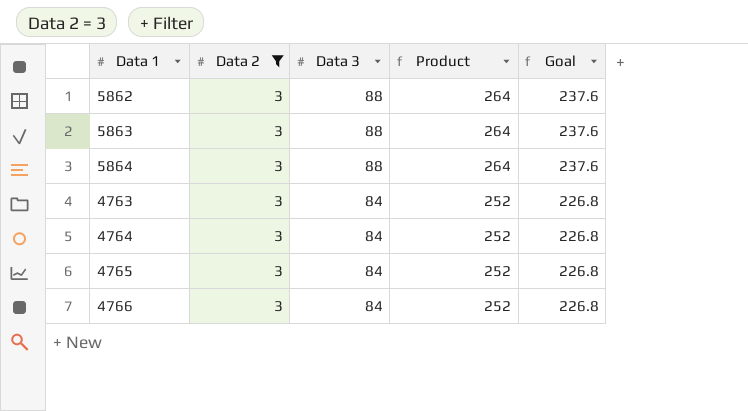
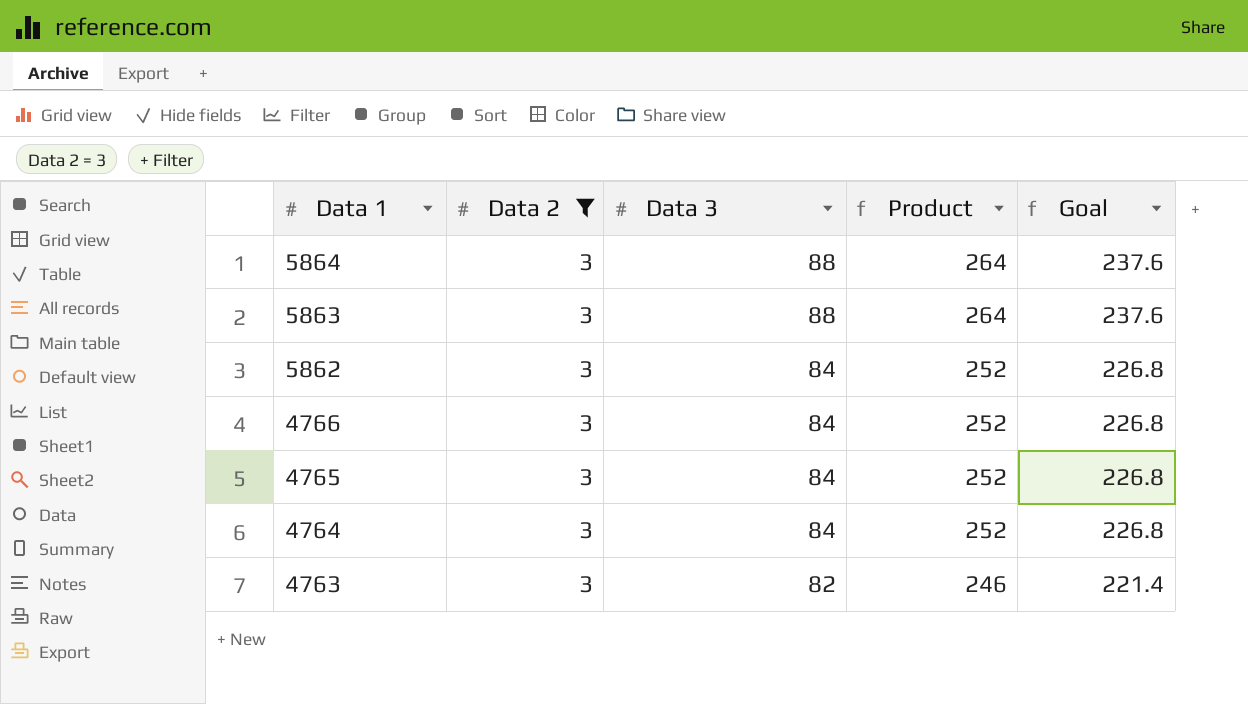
row order: Data 3 descending -> Data 1 descending
5862 | Data 3: 88 -> 84
5862 | Product: 264 -> 252
5862 | Goal: 237.6 -> 226.8
4763 | Data 3: 84 -> 82
4763 | Product: 252 -> 246
4763 | Goal: 226.8 -> 221.4

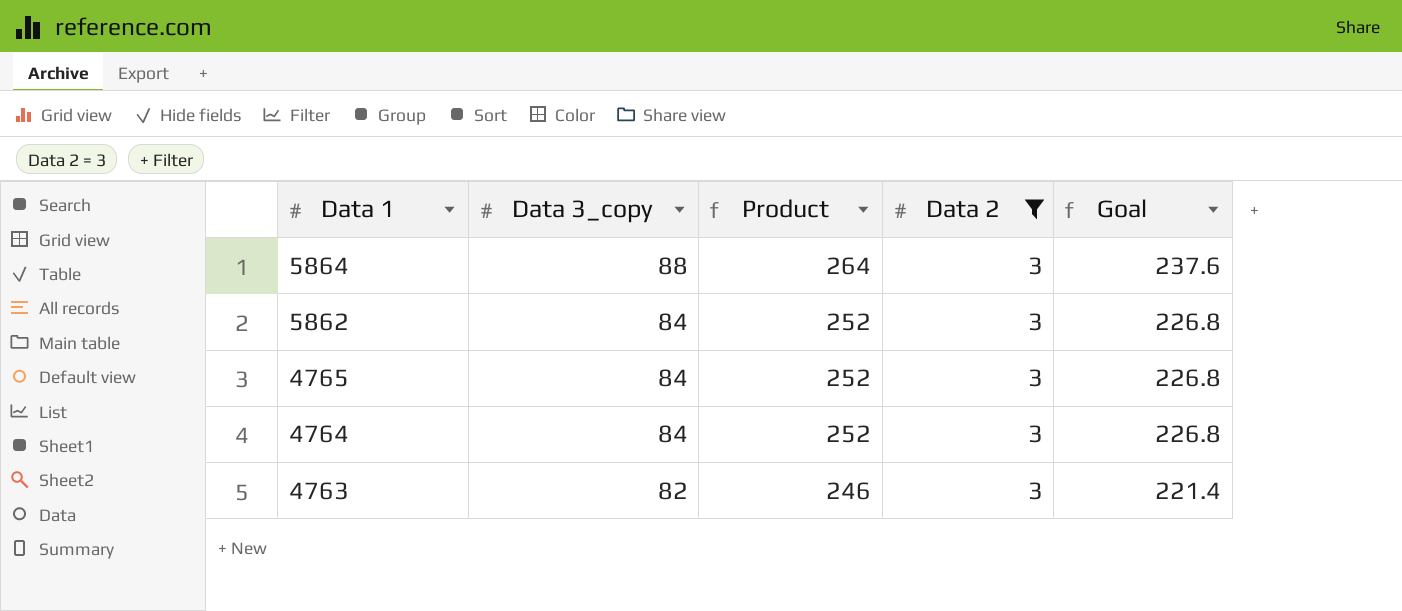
column name: Data 3 -> Data 3_copy
column Data 2 | position: 2 -> 4
row 5863: 3 | 88 | 264 | 237.6 -> none
row 4766: 3 | 84 | 252 | 226.8 -> none

